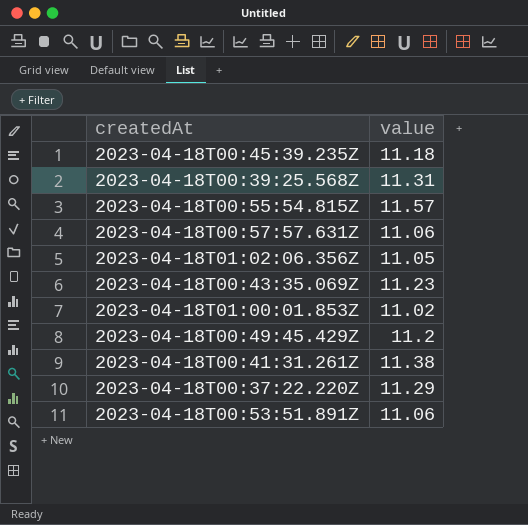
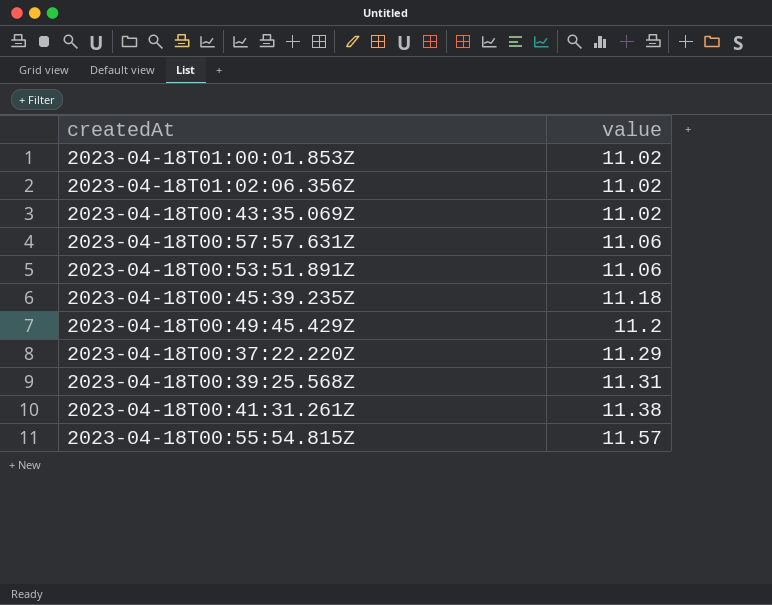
row order: none -> value ascending
2023-04-18T01:02:06.356Z | value: 11.05 -> 11.02
2023-04-18T00:43:35.069Z | value: 11.23 -> 11.02

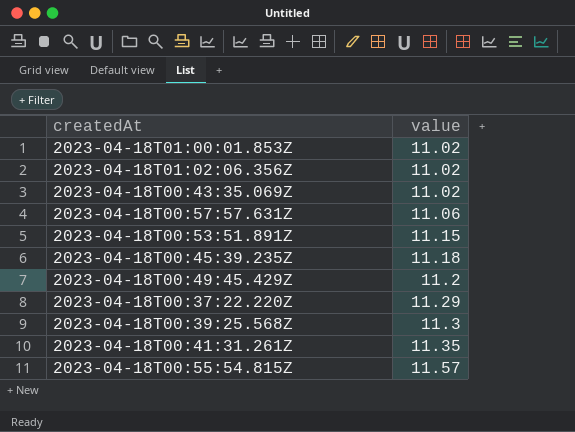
2023-04-18T00:53:51.891Z | value: 11.06 -> 11.15
2023-04-18T00:39:25.568Z | value: 11.31 -> 11.3
2023-04-18T00:41:31.261Z | value: 11.38 -> 11.35

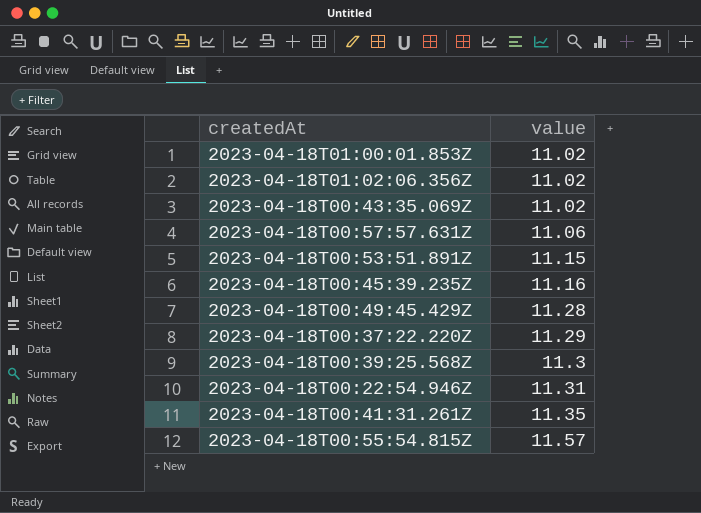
2023-04-18T00:45:39.235Z | value: 11.18 -> 11.16
2023-04-18T00:49:45.429Z | value: 11.2 -> 11.28
row 2023-04-18T00:22:54.946Z: none -> 11.31

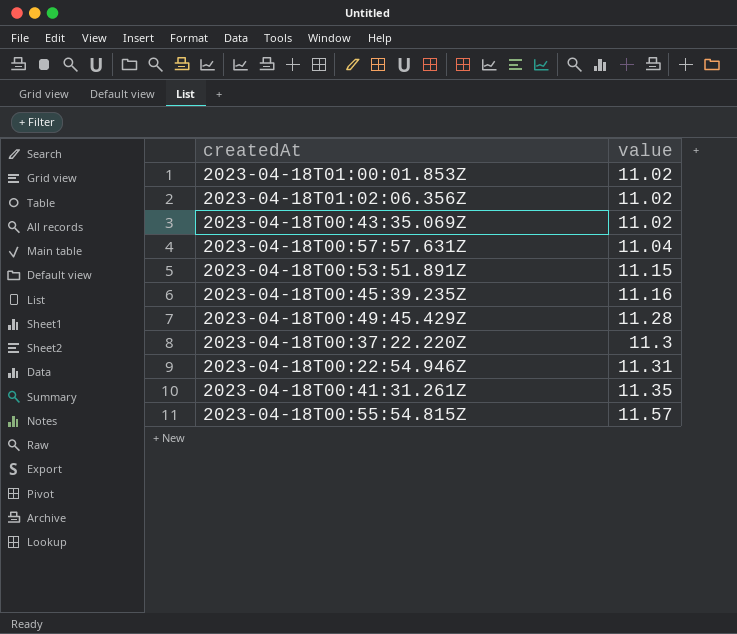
row 2023-04-18T00:39:25.568Z: 11.3 -> none
2023-04-18T00:57:57.631Z | value: 11.06 -> 11.04
2023-04-18T00:37:22.220Z | value: 11.29 -> 11.3

